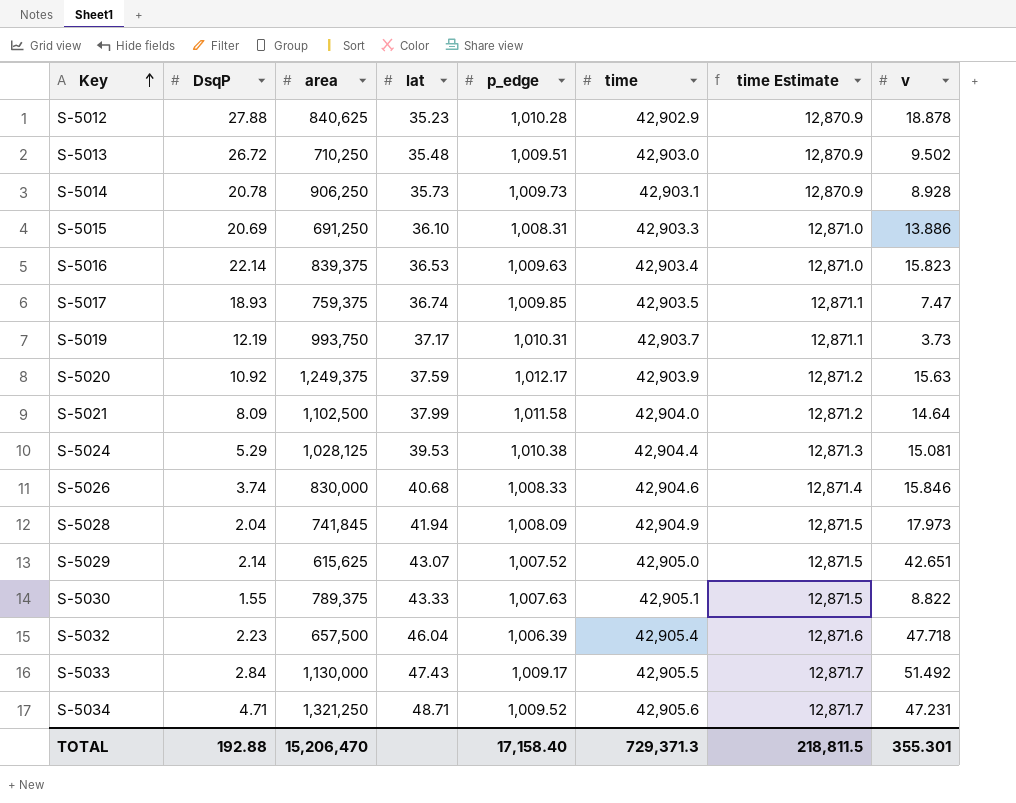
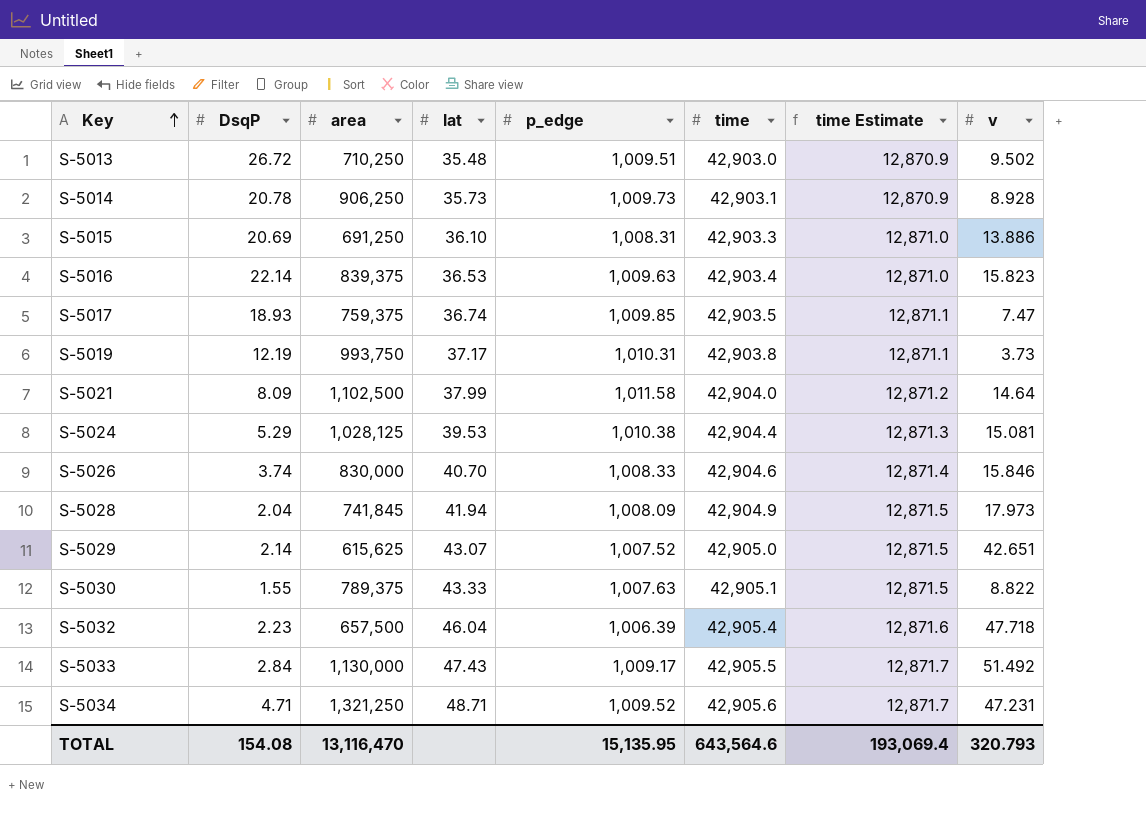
row S-5012: 27.88 | 840,625 | 35.23 | 1,010.28 | 42,902.9 | 12,870.9 | 18.878 -> none
row S-5020: 10.92 | 1,249,375 | 37.59 | 1,012.17 | 42,903.9 | 12,871.2 | 15.63 -> none
S-5019 | time: 42,903.7 -> 42,903.8
S-5026 | lat: 40.68 -> 40.70
TOTAL | DsqP: 192.88 -> 154.08
TOTAL | area: 15,206,470 -> 13,116,470
TOTAL | p_edge: 17,158.40 -> 15,135.95
TOTAL | time: 729,371.3 -> 643,564.6
TOTAL | time Estimate: 218,811.5 -> 193,069.4
TOTAL | v: 355.301 -> 320.793

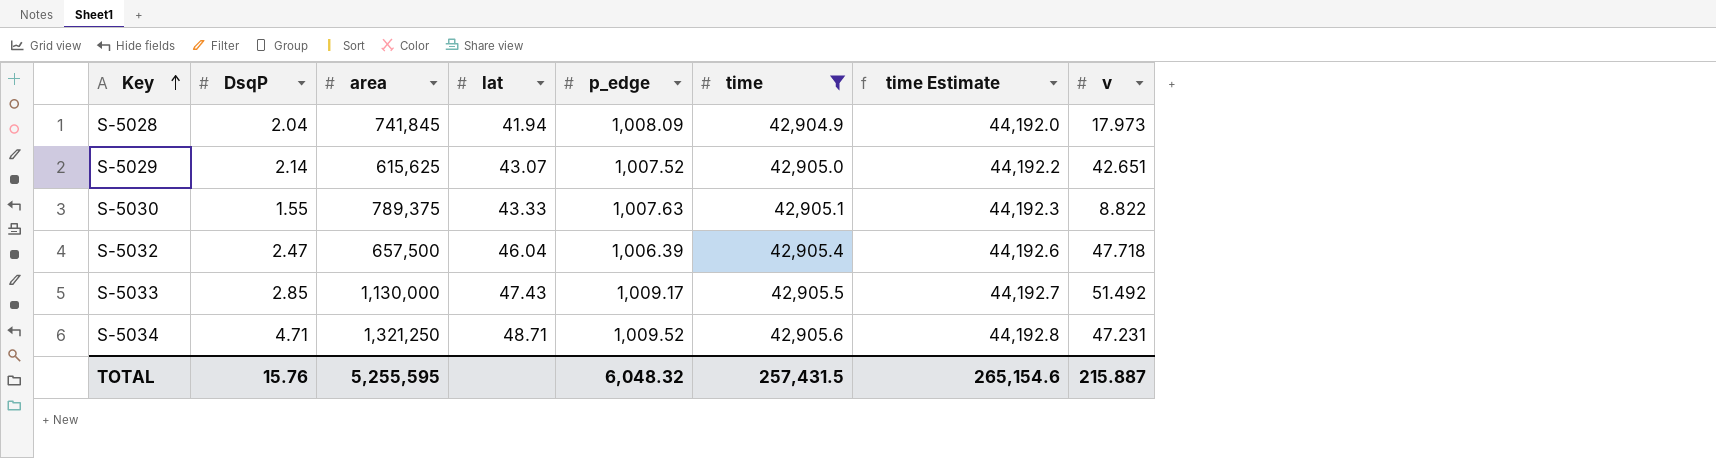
filter: none -> time >= 42,904.9
column time Estimate | formula: [time] * 0.3 -> [time] * 1.03
S-5032 | DsqP: 2.23 -> 2.47
S-5033 | DsqP: 2.84 -> 2.85
TOTAL | DsqP: 154.08 -> 15.76
TOTAL | area: 13,116,470 -> 5,255,595
TOTAL | p_edge: 15,135.95 -> 6,048.32
TOTAL | time: 643,564.6 -> 257,431.5
TOTAL | time Estimate: 193,069.4 -> 265,154.6
TOTAL | v: 320.793 -> 215.887

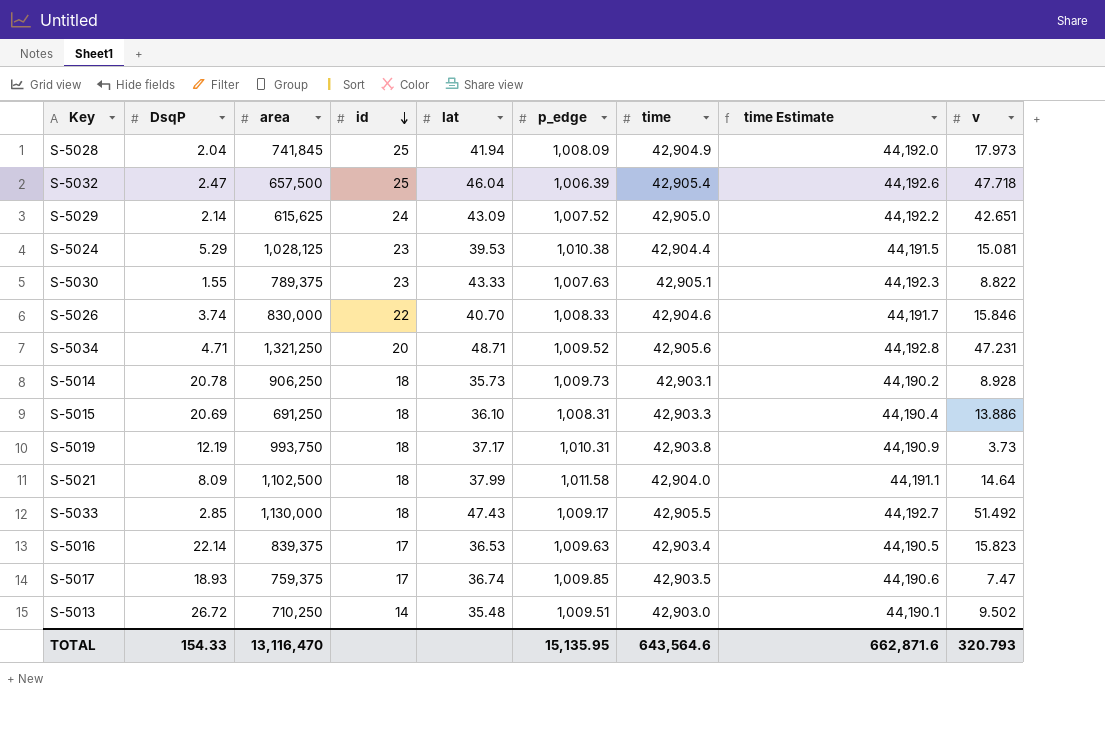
filter: time >= 42,904.9 -> none
row order: Key ascending -> id descending
column id | position: none -> 4
S-5029 | lat: 43.07 -> 43.09
TOTAL | DsqP: 15.76 -> 154.33
TOTAL | area: 5,255,595 -> 13,116,470
TOTAL | p_edge: 6,048.32 -> 15,135.95
TOTAL | time: 257,431.5 -> 643,564.6
TOTAL | time Estimate: 265,154.6 -> 662,871.6
TOTAL | v: 215.887 -> 320.793

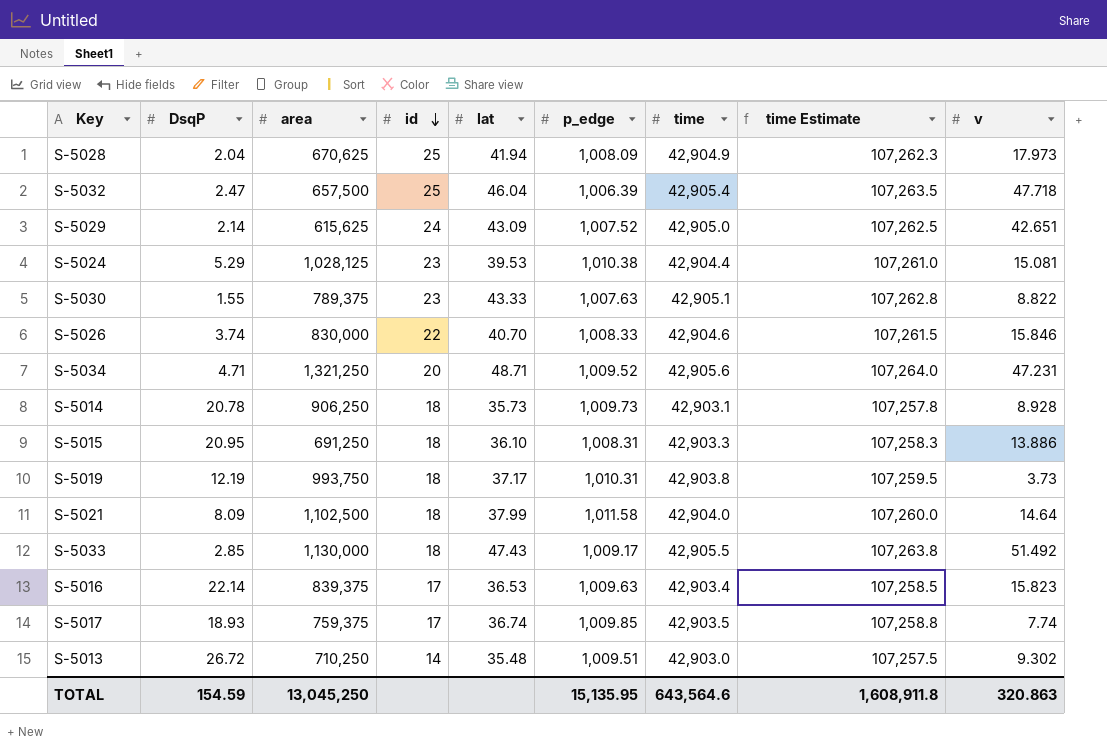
column time Estimate | formula: [time] * 1.03 -> [time] * 2.5
S-5028 | area: 741,845 -> 670,625
S-5015 | DsqP: 20.69 -> 20.95
S-5017 | v: 7.47 -> 7.74
S-5013 | v: 9.502 -> 9.302
TOTAL | DsqP: 154.33 -> 154.59
TOTAL | area: 13,116,470 -> 13,045,250
TOTAL | time Estimate: 662,871.6 -> 1,608,911.8
TOTAL | v: 320.793 -> 320.863

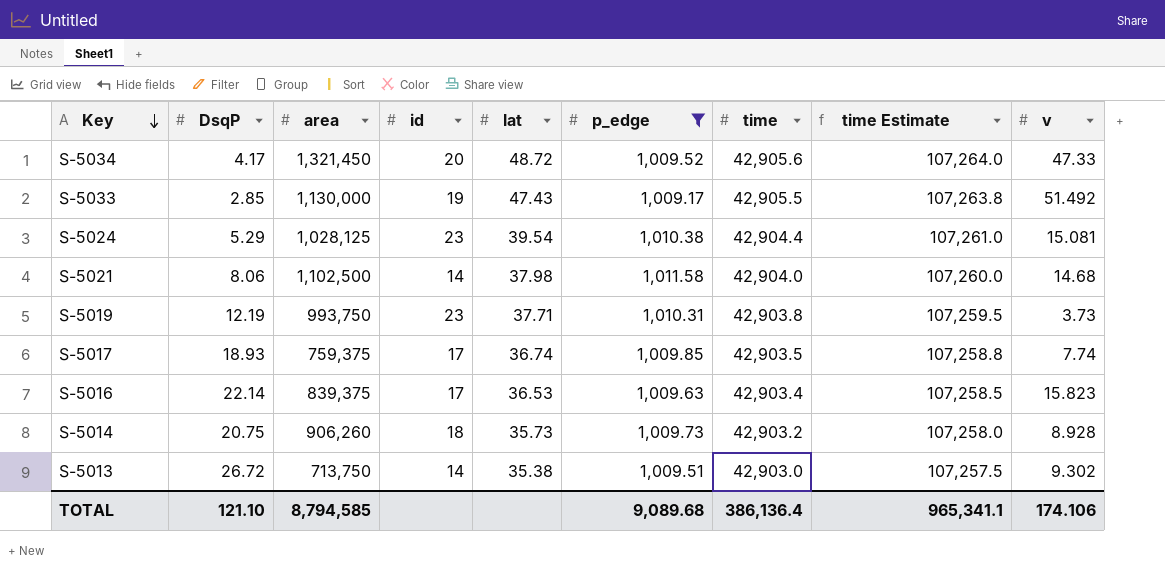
filter: none -> p_edge >= 1,009.17
row order: id descending -> Key descending
S-5034 | DsqP: 4.71 -> 4.17
S-5034 | area: 1,321,250 -> 1,321,450
S-5034 | lat: 48.71 -> 48.72
S-5034 | v: 47.231 -> 47.33
S-5033 | id: 18 -> 19
S-5024 | lat: 39.53 -> 39.54
S-5021 | DsqP: 8.09 -> 8.06
S-5021 | id: 18 -> 14
S-5021 | lat: 37.99 -> 37.98
S-5021 | v: 14.64 -> 14.68
S-5019 | id: 18 -> 23
S-5019 | lat: 37.17 -> 37.71
S-5014 | DsqP: 20.78 -> 20.75
S-5014 | area: 906,250 -> 906,260
S-5014 | time: 42,903.1 -> 42,903.2
S-5014 | time Estimate: 107,257.8 -> 107,258.0
S-5013 | area: 710,250 -> 713,750
S-5013 | lat: 35.48 -> 35.38
TOTAL | DsqP: 154.59 -> 121.10
TOTAL | area: 13,045,250 -> 8,794,585
TOTAL | p_edge: 15,135.95 -> 9,089.68
TOTAL | time: 643,564.6 -> 386,136.4
TOTAL | time Estimate: 1,608,911.8 -> 965,341.1
TOTAL | v: 320.863 -> 174.106

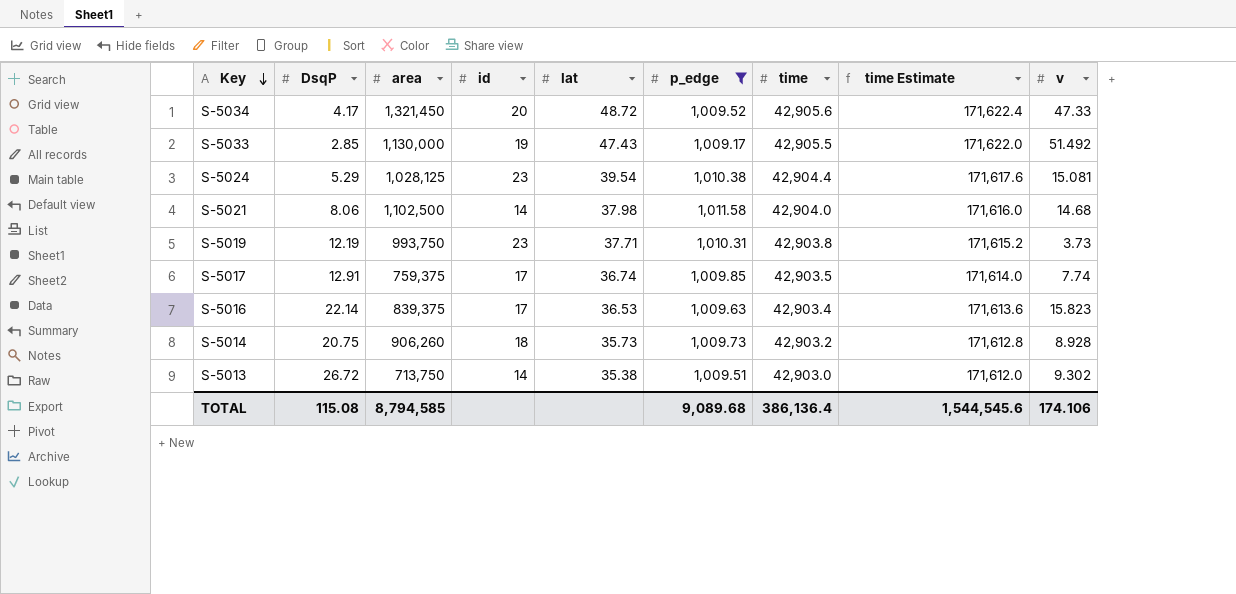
column time Estimate | formula: [time] * 2.5 -> [time] * 4
S-5017 | DsqP: 18.93 -> 12.91
TOTAL | DsqP: 121.10 -> 115.08
TOTAL | time Estimate: 965,341.1 -> 1,544,545.6

